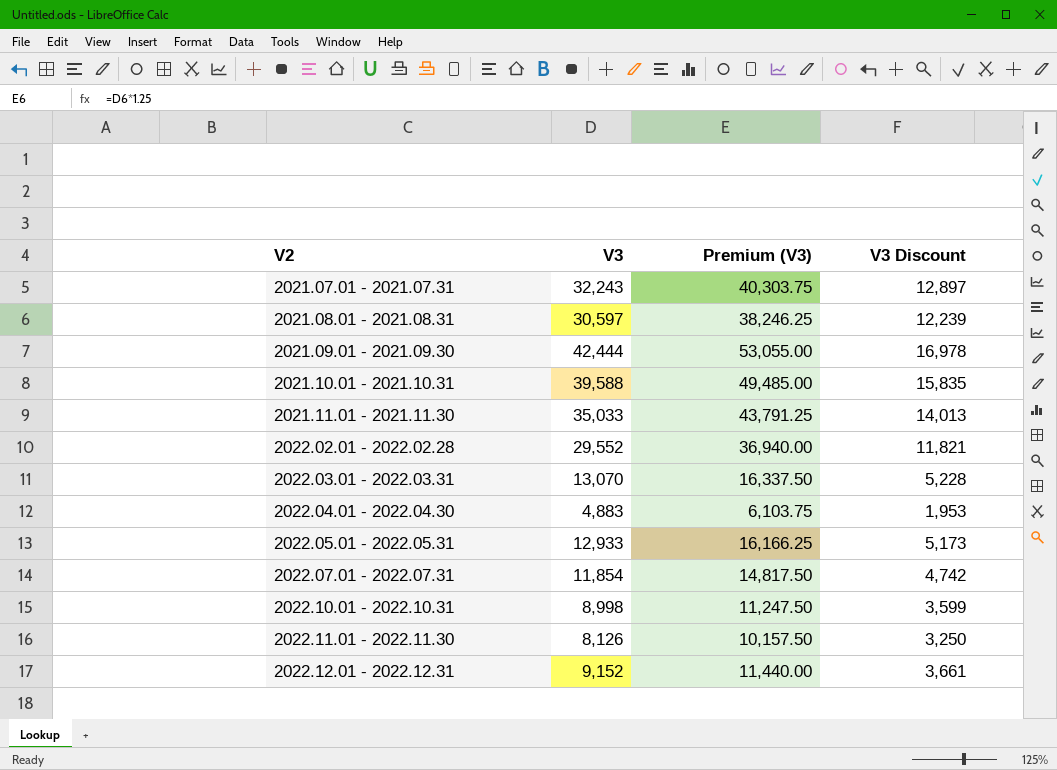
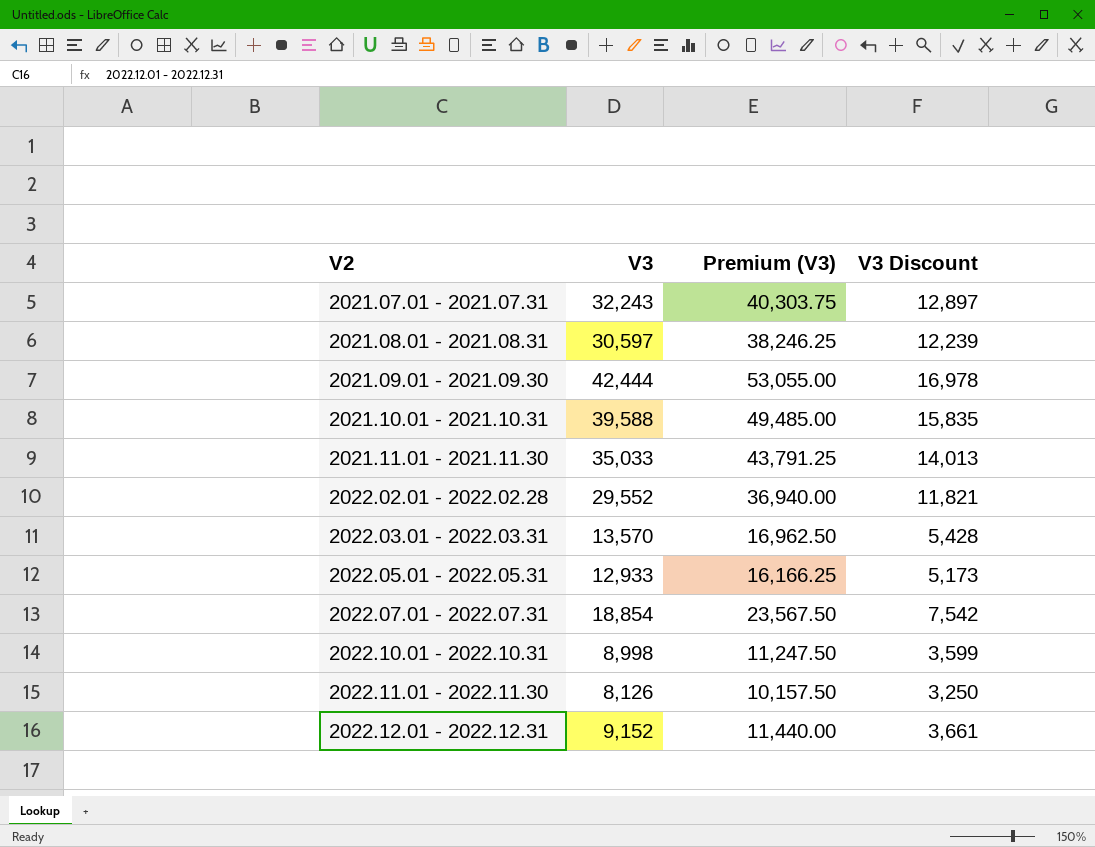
row 2022.04.01 - 2022.04.30: 4,883 | 6,103.75 | 1,953 -> none
2022.03.01 - 2022.03.31 | V3: 13,070 -> 13,570
2022.03.01 - 2022.03.31 | Premium (V3): 16,337.50 -> 16,962.50
2022.03.01 - 2022.03.31 | V3 Discount: 5,228 -> 5,428
2022.07.01 - 2022.07.31 | V3: 11,854 -> 18,854
2022.07.01 - 2022.07.31 | Premium (V3): 14,817.50 -> 23,567.50
2022.07.01 - 2022.07.31 | V3 Discount: 4,742 -> 7,542

